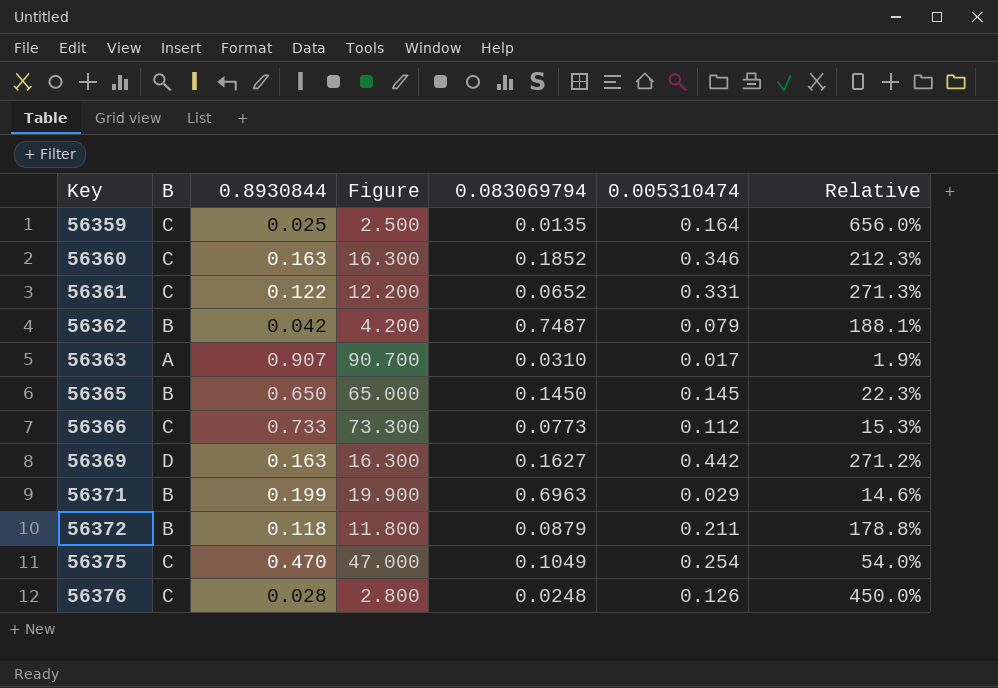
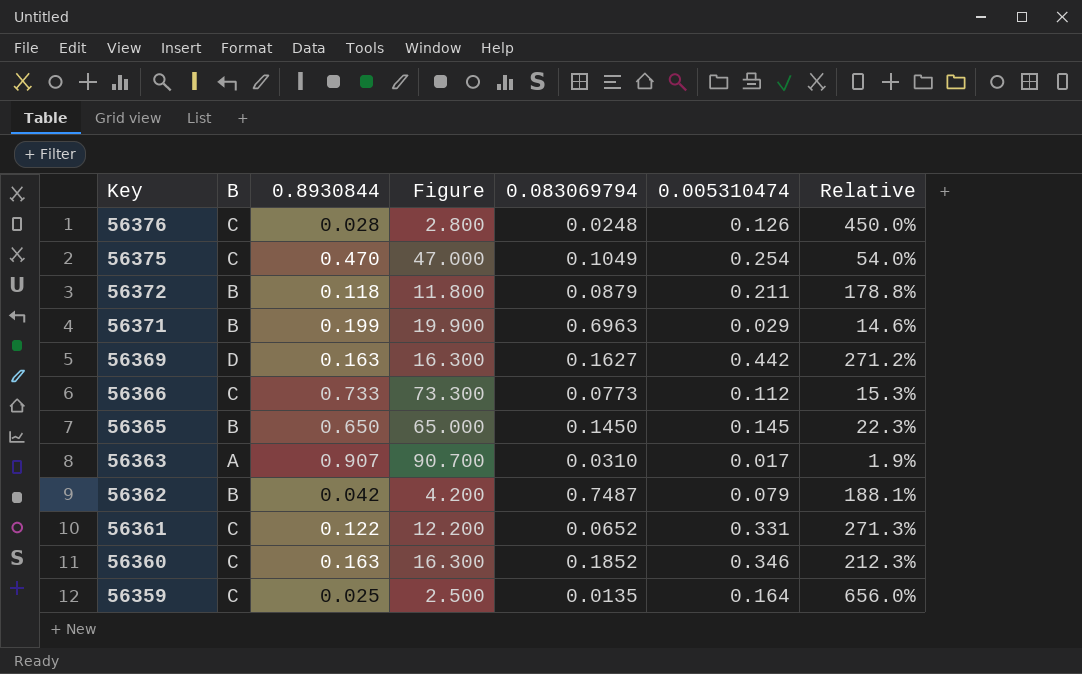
row order: Key ascending -> Key descending

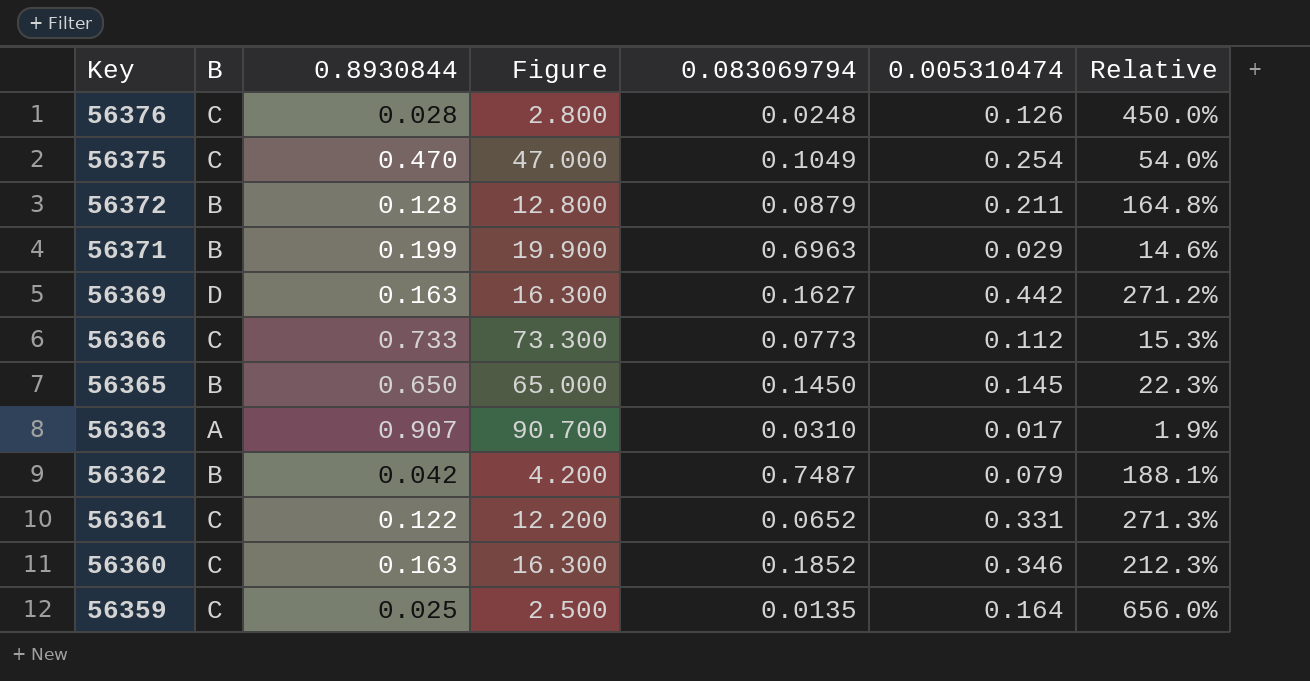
56372 | 0.8930844: 0.118 -> 0.128
56372 | Figure: 11.800 -> 12.800
56372 | Relative: 178.8% -> 164.8%

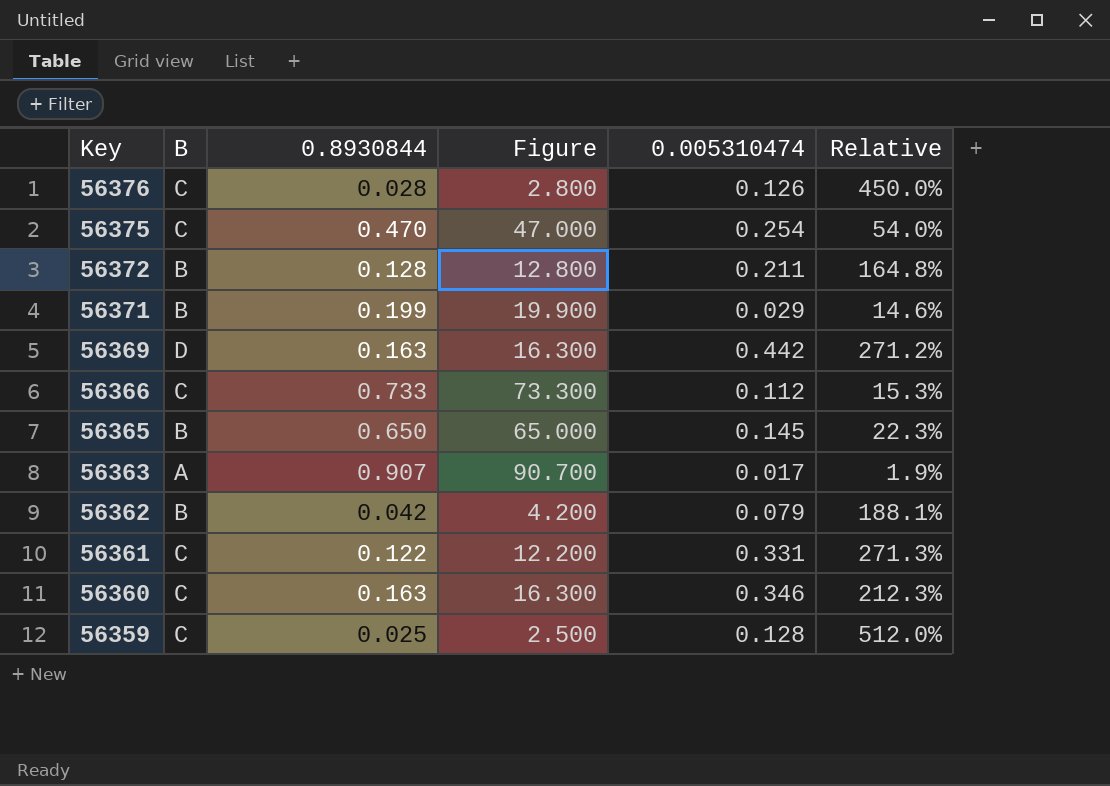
column 0.083069794 | position: 5 -> none
56359 | 0.005310474: 0.164 -> 0.128
56359 | Relative: 656.0% -> 512.0%

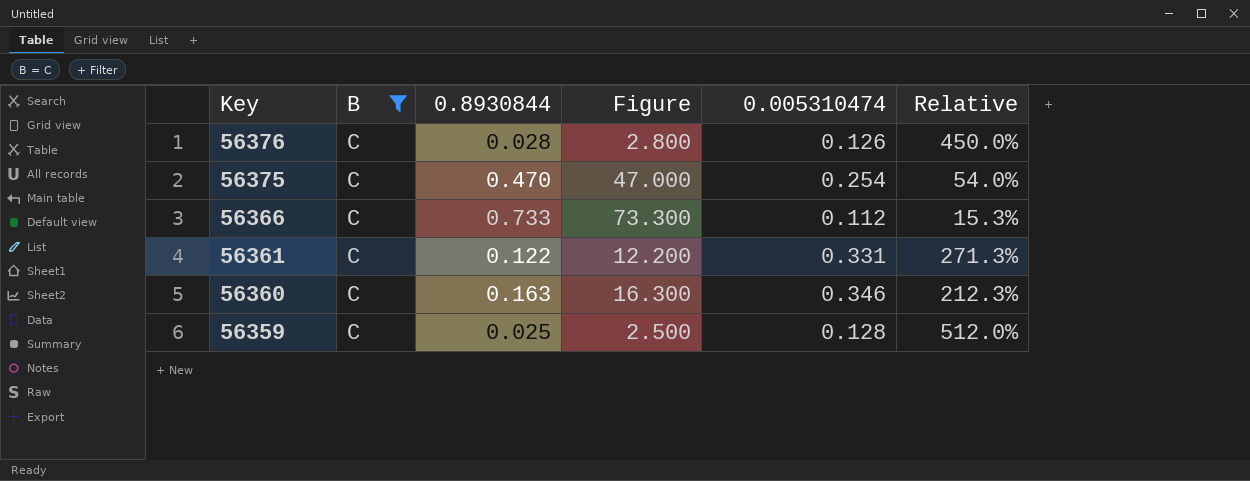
filter: none -> B = C

